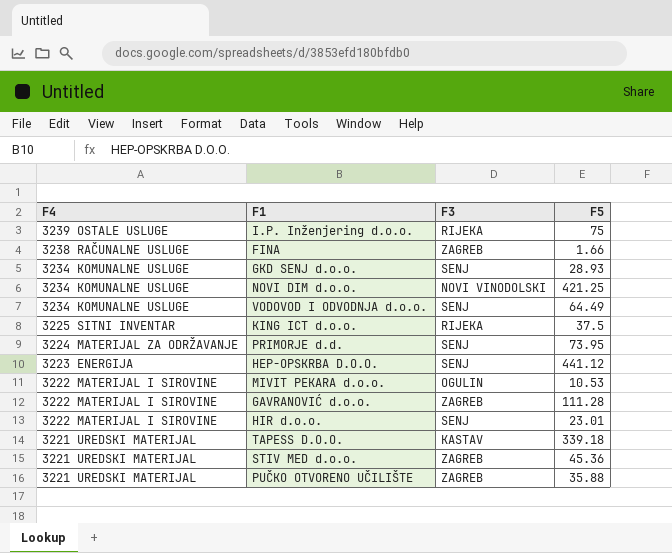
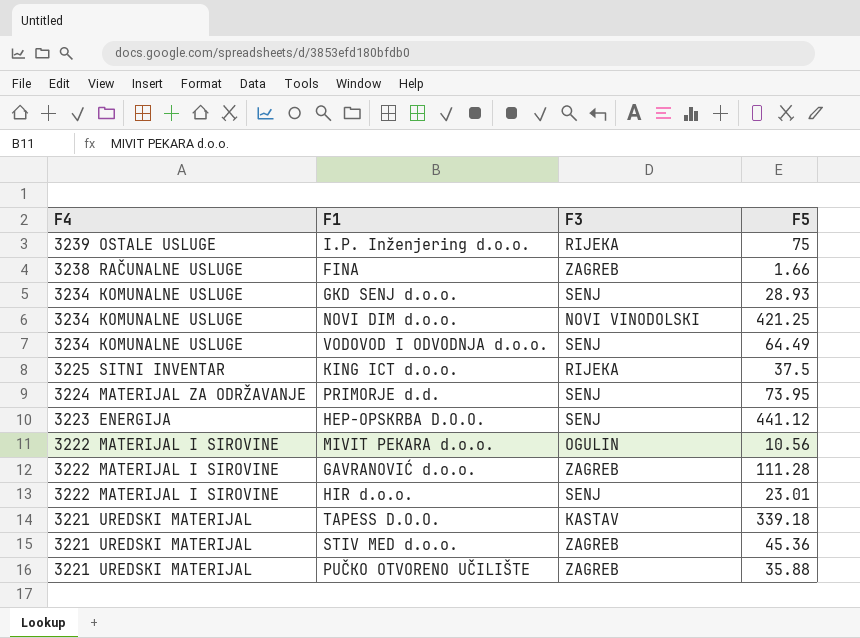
MIVIT PEKARA d.o.o. | F5: 10.53 -> 10.56

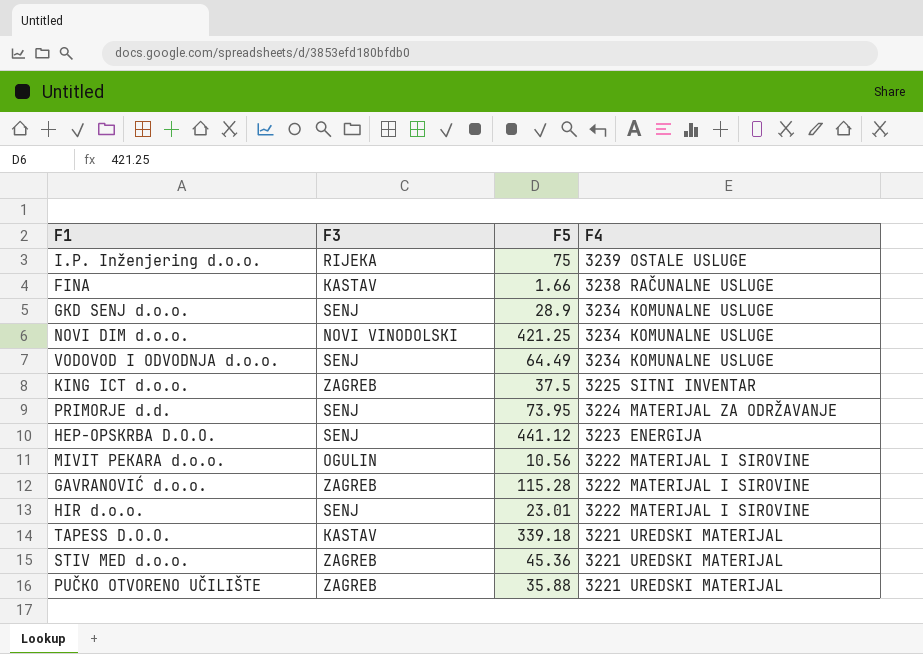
column F4 | position: 1 -> 4
FINA | F3: ZAGREB -> KASTAV
GKD SENJ d.o.o. | F5: 28.93 -> 28.9
KING ICT d.o.o. | F3: RIJEKA -> ZAGREB
GAVRANOVIĆ d.o.o. | F5: 111.28 -> 115.28

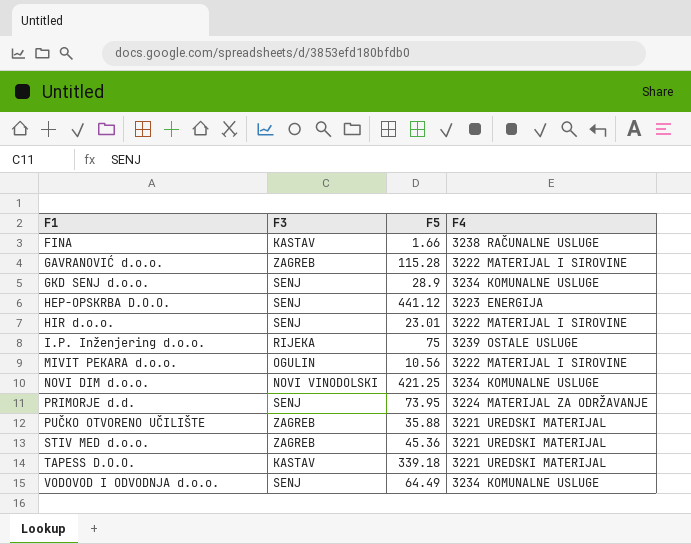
row order: F4 descending -> F1 ascending
row KING ICT d.o.o.: ZAGREB | 37.5 | 3225 SITNI INVENTAR -> none

